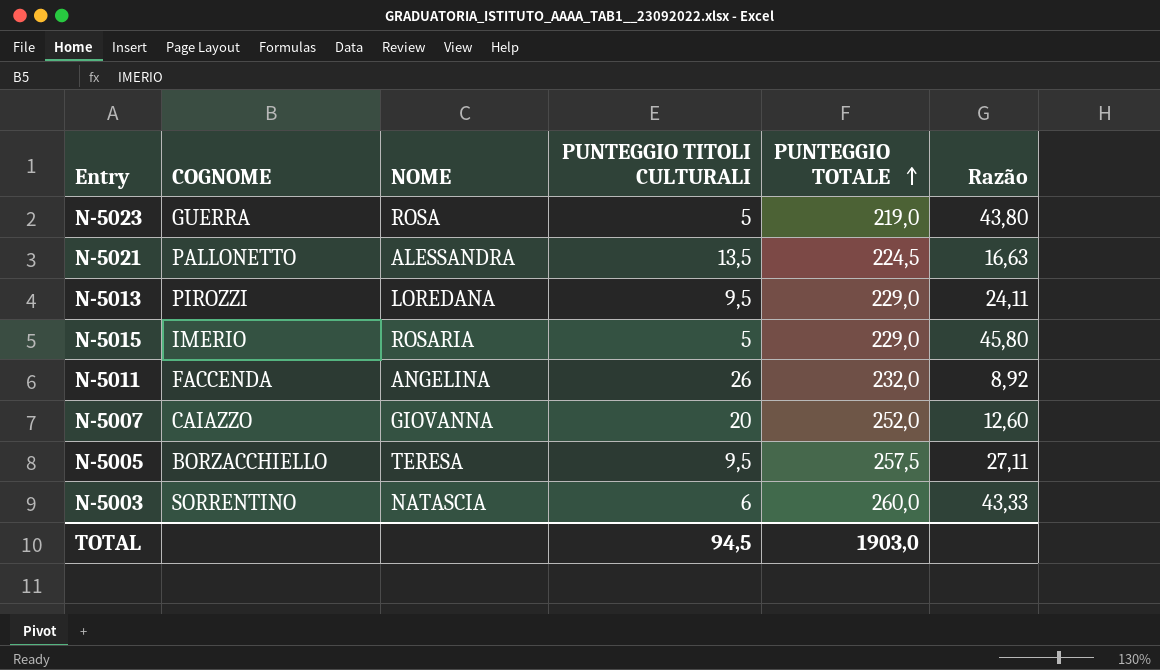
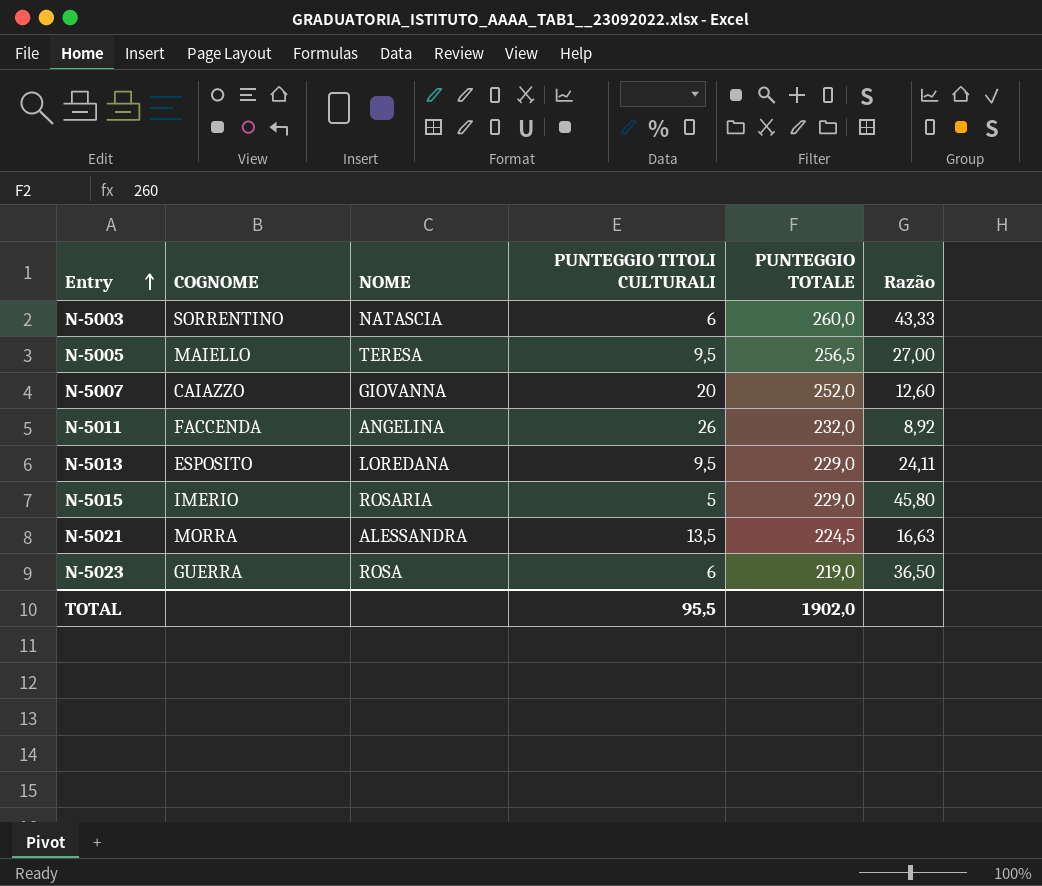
row order: PUNTEGGIO TOTALE ascending -> Entry ascending
N-5005 | COGNOME: BORZACCHIELLO -> MAIELLO
N-5005 | PUNTEGGIO TOTALE: 257,5 -> 256,5
N-5005 | Razão: 27,11 -> 27,00
N-5013 | COGNOME: PIROZZI -> ESPOSITO
N-5021 | COGNOME: PALLONETTO -> MORRA
N-5023 | PUNTEGGIO TITOLI CULTURALI: 5 -> 6
N-5023 | Razão: 43,80 -> 36,50
TOTAL | PUNTEGGIO TITOLI CULTURALI: 94,5 -> 95,5
TOTAL | PUNTEGGIO TOTALE: 1903,0 -> 1902,0

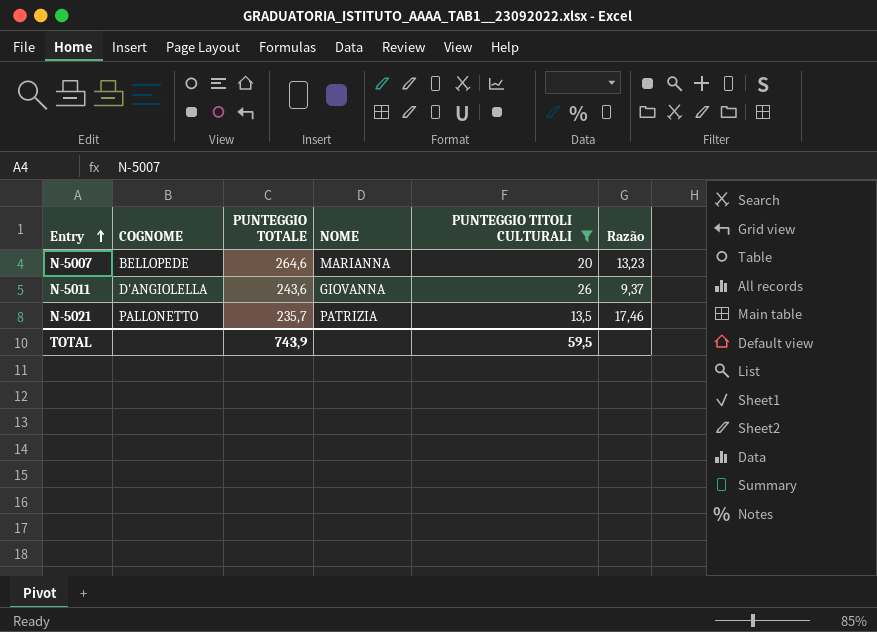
filter: none -> PUNTEGGIO TITOLI CULTURALI >= 13,5
column PUNTEGGIO TOTALE | position: 5 -> 3
N-5007 | COGNOME: CAIAZZO -> BELLOPEDE
N-5007 | PUNTEGGIO TOTALE: 252,0 -> 264,6
N-5007 | NOME: GIOVANNA -> MARIANNA
N-5007 | Razão: 12,60 -> 13,23
N-5011 | COGNOME: FACCENDA -> D'ANGIOLELLA
N-5011 | PUNTEGGIO TOTALE: 232,0 -> 243,6
N-5011 | NOME: ANGELINA -> GIOVANNA
N-5011 | Razão: 8,92 -> 9,37
N-5021 | COGNOME: MORRA -> PALLONETTO
N-5021 | PUNTEGGIO TOTALE: 224,5 -> 235,7
N-5021 | NOME: ALESSANDRA -> PATRIZIA
N-5021 | Razão: 16,63 -> 17,46
TOTAL | PUNTEGGIO TOTALE: 1902,0 -> 743,9
TOTAL | PUNTEGGIO TITOLI CULTURALI: 95,5 -> 59,5

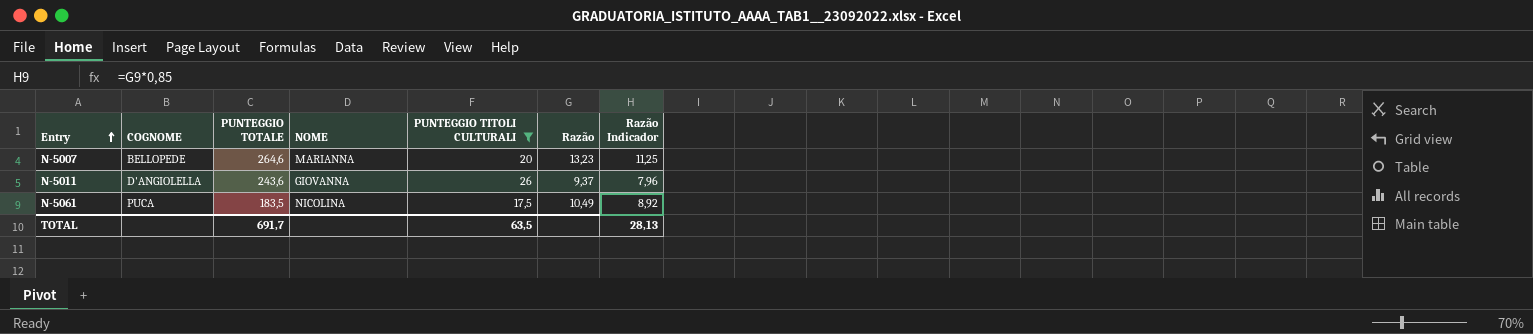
column Razão Indicador | formula: none -> [Razão] * 0,85
row N-5021: PALLONETTO | 235,7 | PATRIZIA | 13,5 | 17,46 -> none
row N-5061: none -> PUCA | 183,5 | NICOLINA | 17,5 | 10,49 | 8,92
TOTAL | PUNTEGGIO TOTALE: 743,9 -> 691,7
TOTAL | PUNTEGGIO TITOLI CULTURALI: 59,5 -> 63,5

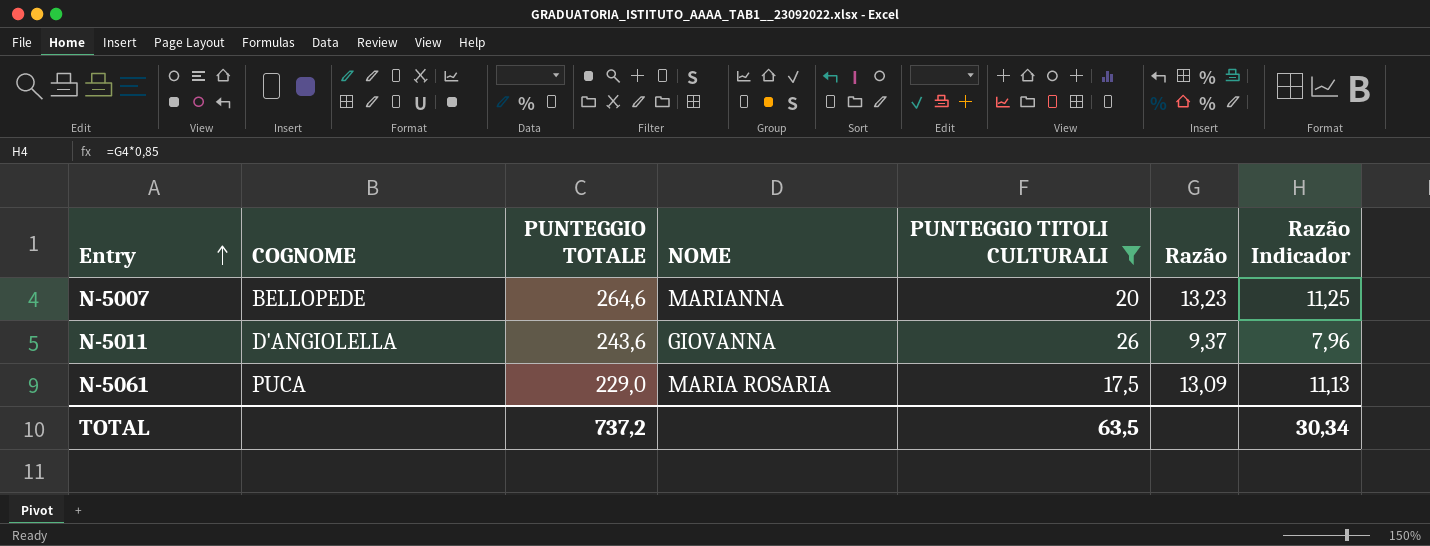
N-5061 | PUNTEGGIO TOTALE: 183,5 -> 229,0
N-5061 | NOME: NICOLINA -> MARIA ROSARIA
N-5061 | Razão: 10,49 -> 13,09
N-5061 | Razão Indicador: 8,92 -> 11,13
TOTAL | PUNTEGGIO TOTALE: 691,7 -> 737,2
TOTAL | Razão Indicador: 28,13 -> 30,34

